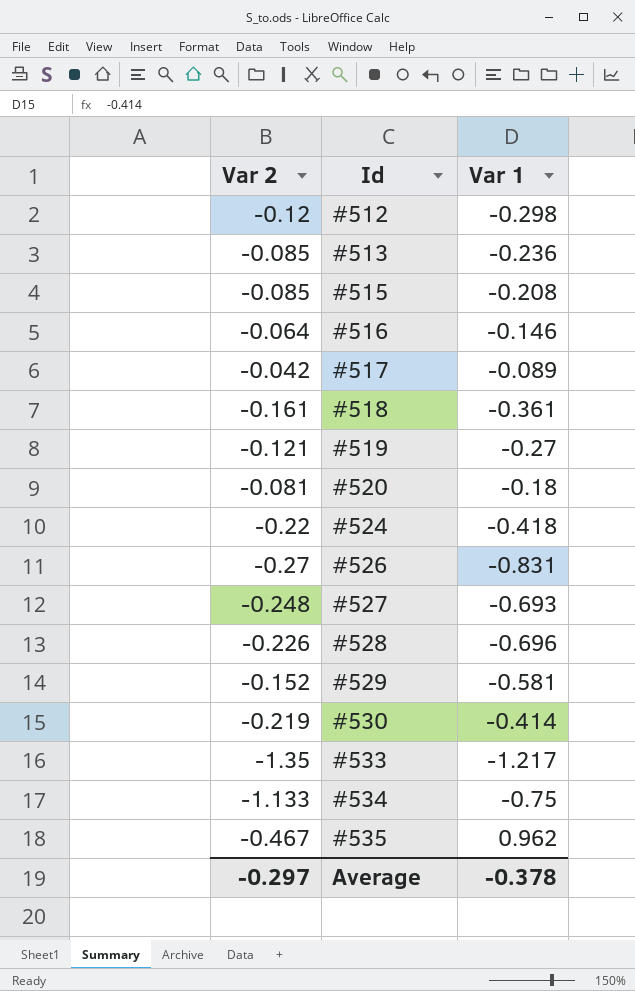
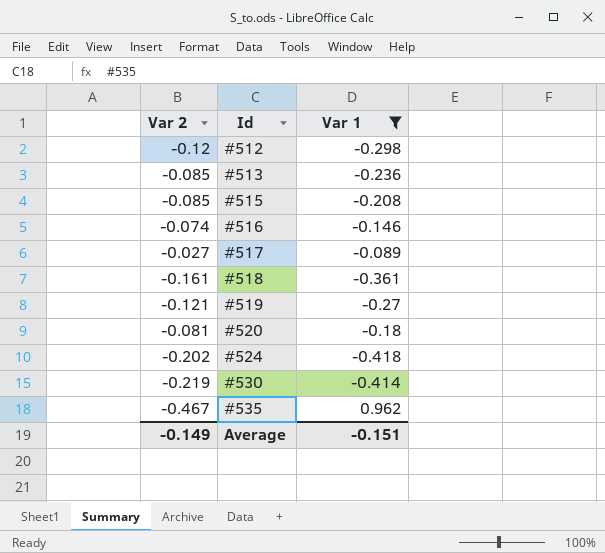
filter: none -> Var 1 >= -0.418
#516 | Var 2: -0.064 -> -0.074
#517 | Var 2: -0.042 -> -0.027
#524 | Var 2: -0.22 -> -0.202
Average | Var 2: -0.297 -> -0.149
Average | Var 1: -0.378 -> -0.151

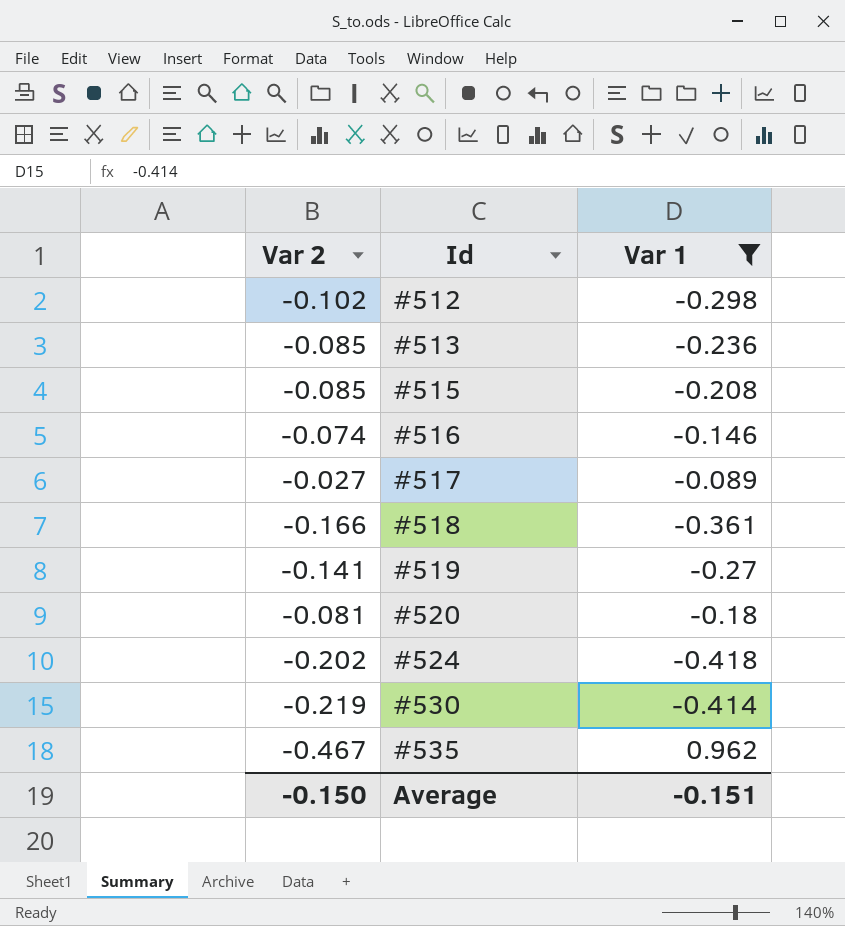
#512 | Var 2: -0.12 -> -0.102
#518 | Var 2: -0.161 -> -0.166
#519 | Var 2: -0.121 -> -0.141
Average | Var 2: -0.149 -> -0.150

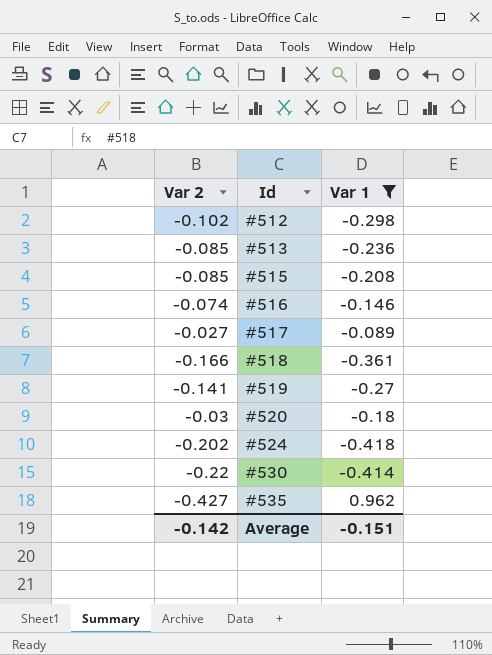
#520 | Var 2: -0.081 -> -0.03
#530 | Var 2: -0.219 -> -0.22
#535 | Var 2: -0.467 -> -0.427
Average | Var 2: -0.150 -> -0.142

